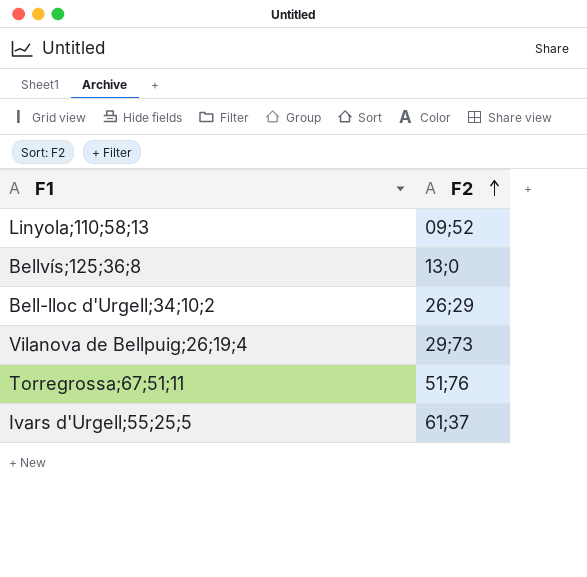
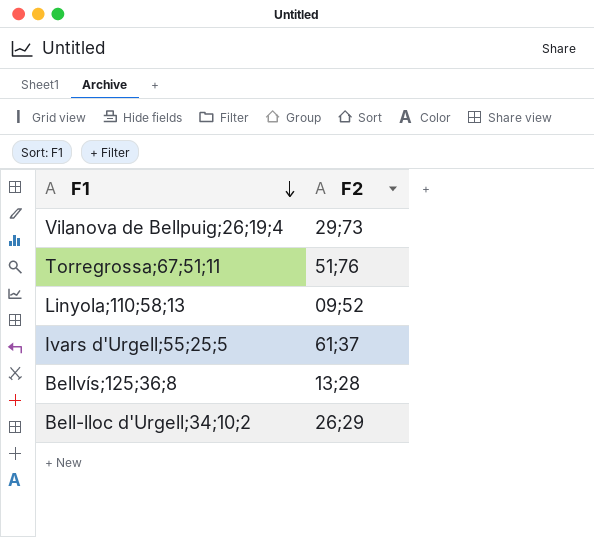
row order: F2 ascending -> F1 descending
Bellvís;125;36;8 | F2: 13;0 -> 13;28

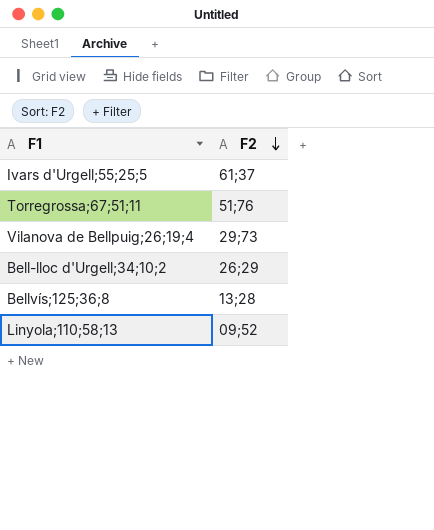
row order: F1 descending -> F2 descending

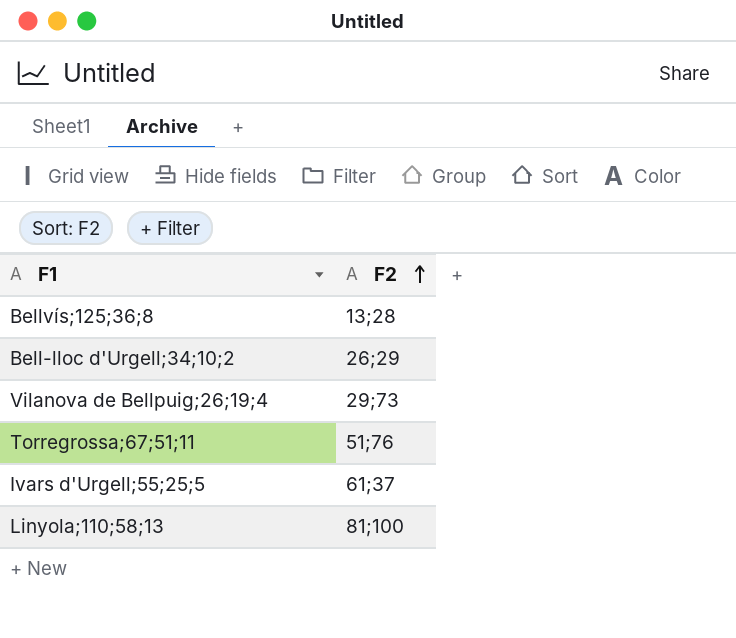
row order: F2 descending -> F2 ascending
Linyola;110;58;13 | F2: 09;52 -> 81;100

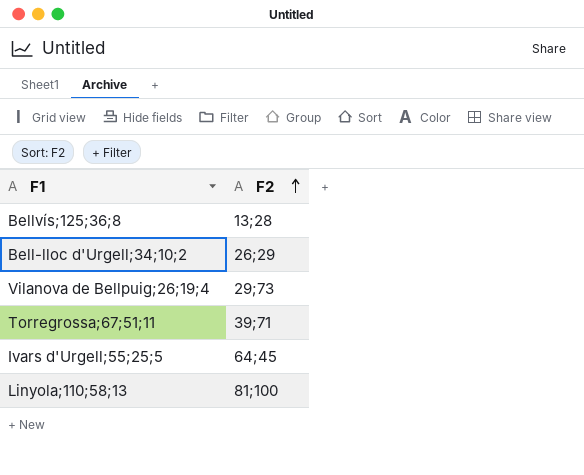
Torregrossa;67;51;11 | F2: 51;76 -> 39;71
Ivars d'Urgell;55;25;5 | F2: 61;37 -> 64;45

